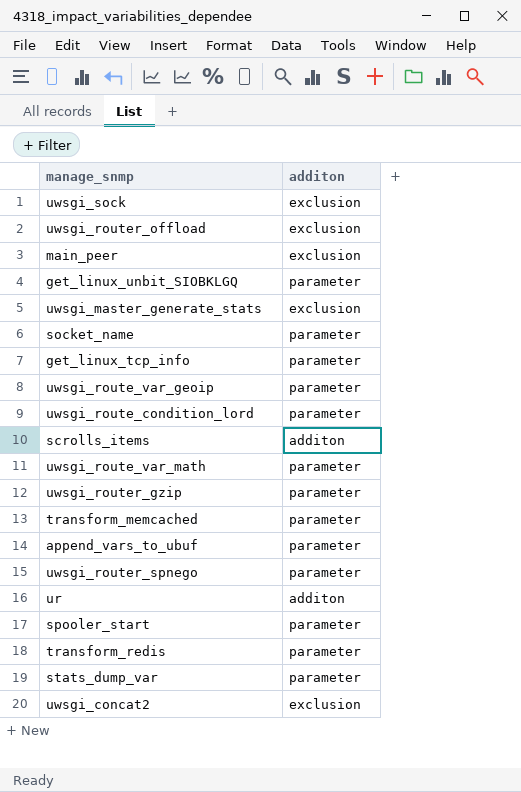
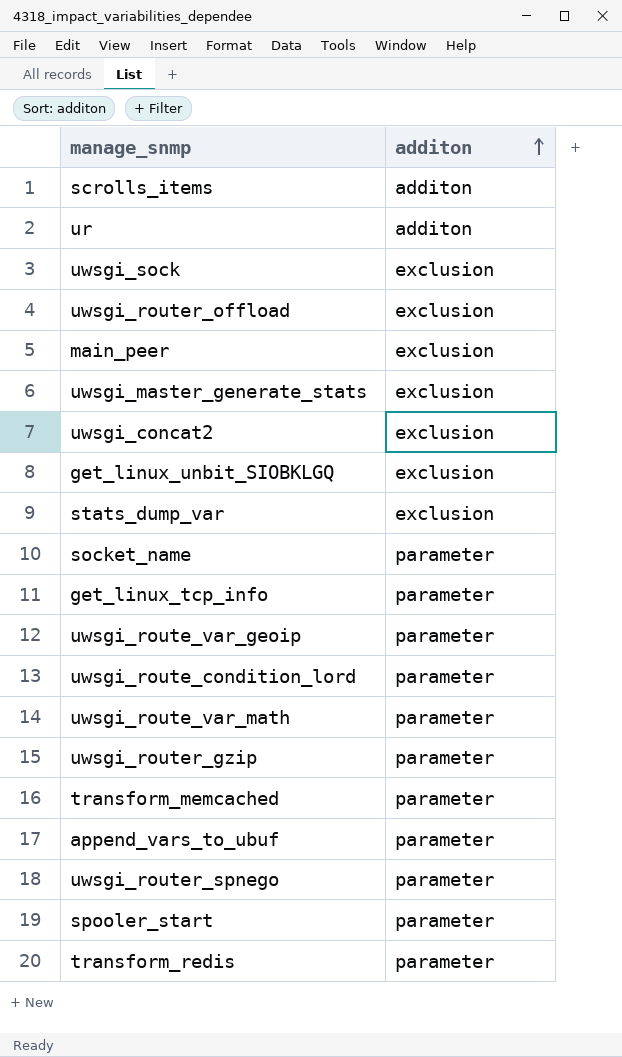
row order: none -> additon ascending
get_linux_unbit_SIOBKLGQ | additon: parameter -> exclusion
stats_dump_var | additon: parameter -> exclusion

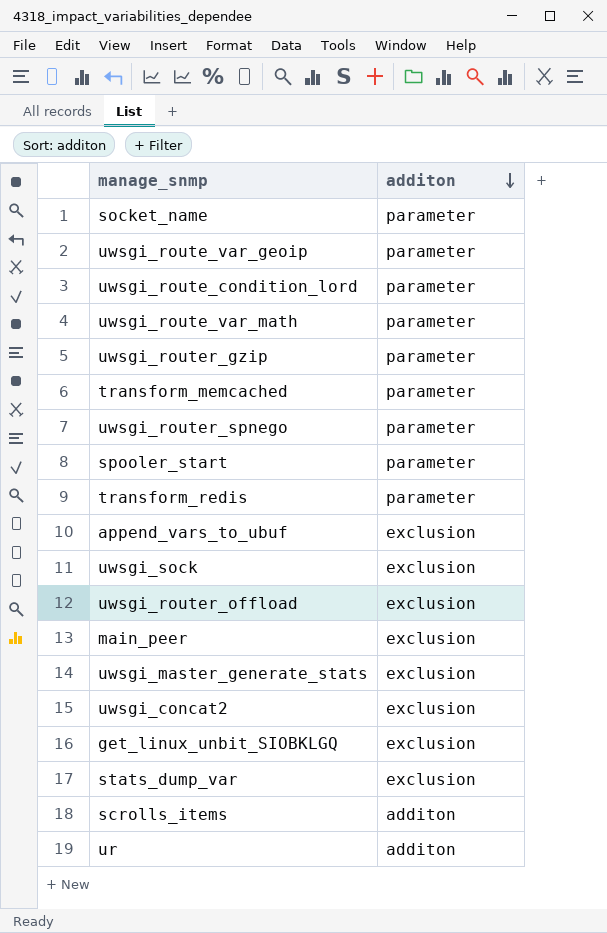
row order: additon ascending -> additon descending
row get_linux_tcp_info: parameter -> none
append_vars_to_ubuf | additon: parameter -> exclusion

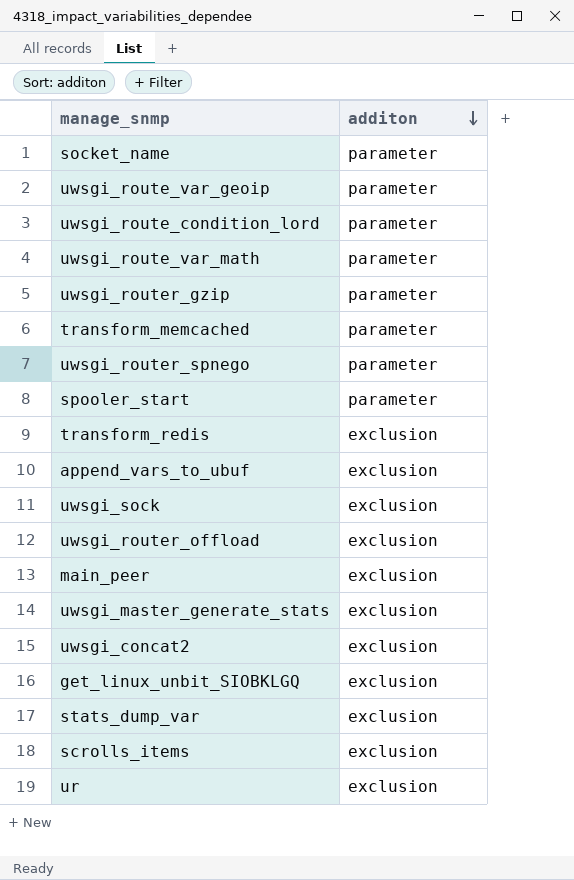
transform_redis | additon: parameter -> exclusion
scrolls_items | additon: additon -> exclusion
ur | additon: additon -> exclusion

